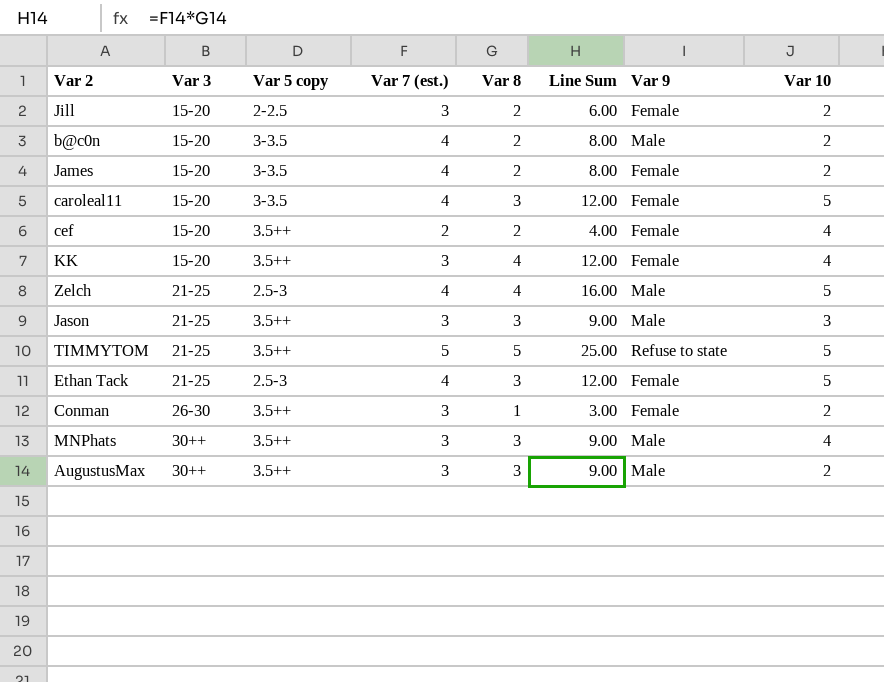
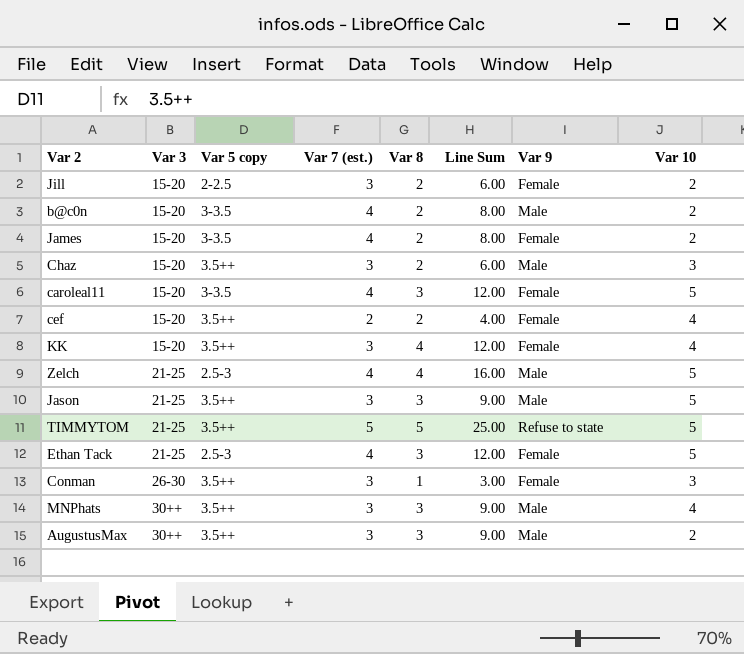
row Chaz: none -> 15-20 | 3.5++ | 3 | 2 | 6.00 | Male | 3
Jason | Var 10: 3 -> 5
Conman | Var 10: 2 -> 3

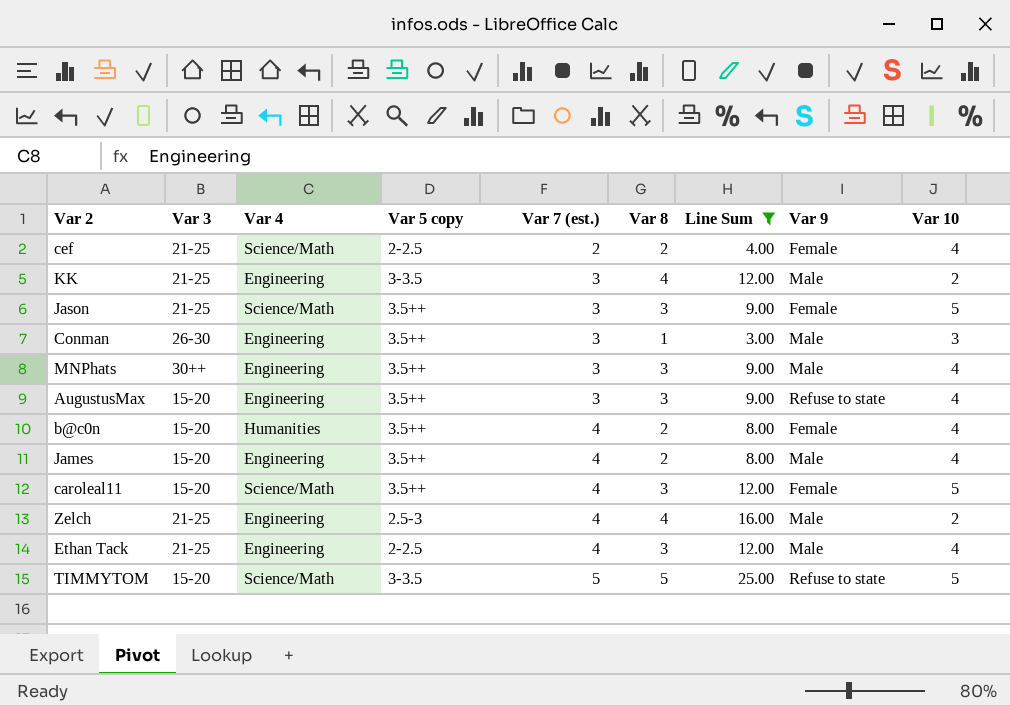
filter: none -> Line Sum != 6.00
row order: Var 3 ascending -> Var 7 (est.) ascending
column Var 4 | position: none -> 3
cef | Var 3: 15-20 -> 21-25
cef | Var 5 copy: 3.5++ -> 2-2.5
KK | Var 3: 15-20 -> 21-25
KK | Var 5 copy: 3.5++ -> 3-3.5
KK | Var 9: Female -> Male
KK | Var 10: 4 -> 2
Jason | Var 9: Male -> Female
Conman | Var 9: Female -> Male
AugustusMax | Var 3: 30++ -> 15-20
AugustusMax | Var 9: Male -> Refuse to state
AugustusMax | Var 10: 2 -> 4
b@c0n | Var 5 copy: 3-3.5 -> 3.5++
b@c0n | Var 9: Male -> Female
b@c0n | Var 10: 2 -> 4
James | Var 5 copy: 3-3.5 -> 3.5++
James | Var 9: Female -> Male
James | Var 10: 2 -> 4
caroleal11 | Var 5 copy: 3-3.5 -> 3.5++
Zelch | Var 10: 5 -> 2
Ethan Tack | Var 5 copy: 2.5-3 -> 2-2.5
Ethan Tack | Var 9: Female -> Male
Ethan Tack | Var 10: 5 -> 4
TIMMYTOM | Var 3: 21-25 -> 15-20
TIMMYTOM | Var 5 copy: 3.5++ -> 3-3.5

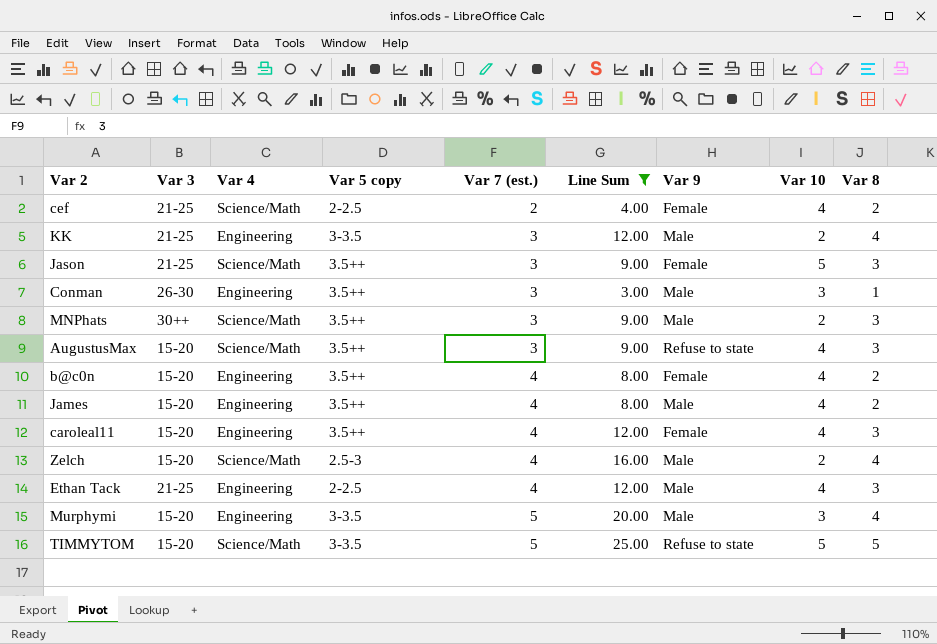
column Var 8 | position: 6 -> 9
MNPhats | Var 4: Engineering -> Science/Math
MNPhats | Var 10: 4 -> 2
AugustusMax | Var 4: Engineering -> Science/Math
b@c0n | Var 4: Humanities -> Engineering
caroleal11 | Var 4: Science/Math -> Engineering
caroleal11 | Var 10: 5 -> 4
Zelch | Var 3: 21-25 -> 15-20
Zelch | Var 4: Engineering -> Science/Math
row Murphymi: none -> 15-20 | Engineering | 3-3.5 | 5 | 20.00 | Male | 3 | 4

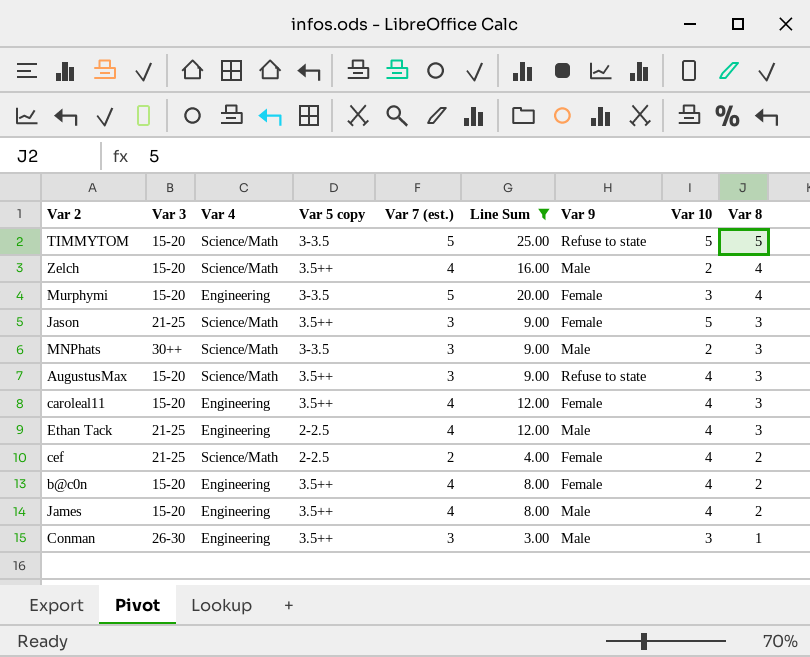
row order: Var 7 (est.) ascending -> Var 8 descending
row KK: 21-25 | Engineering | 3-3.5 | 3 | 12.00 | Male | 2 | 4 -> none
Zelch | Var 5 copy: 2.5-3 -> 3.5++
Murphymi | Var 9: Male -> Female
MNPhats | Var 5 copy: 3.5++ -> 3-3.5

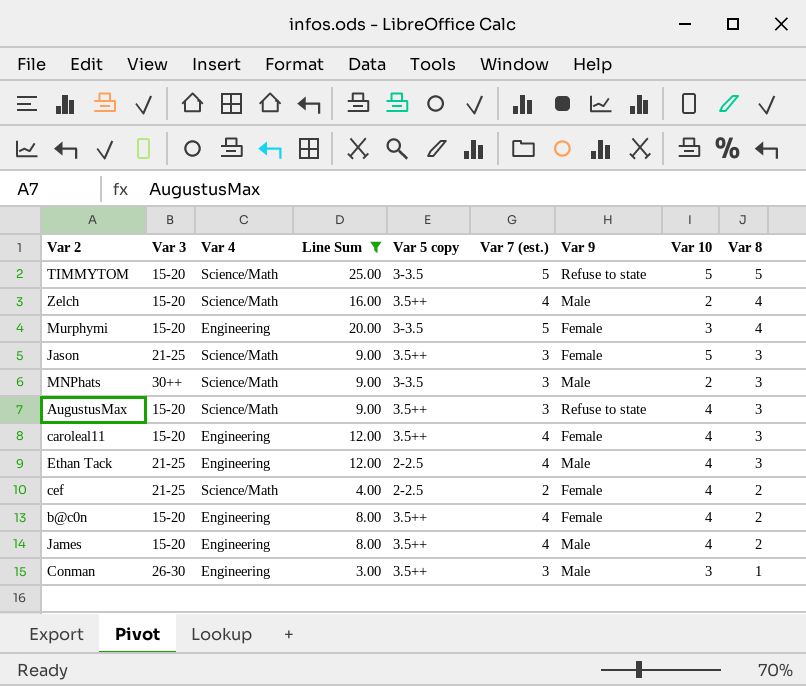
column Line Sum | position: 6 -> 4

